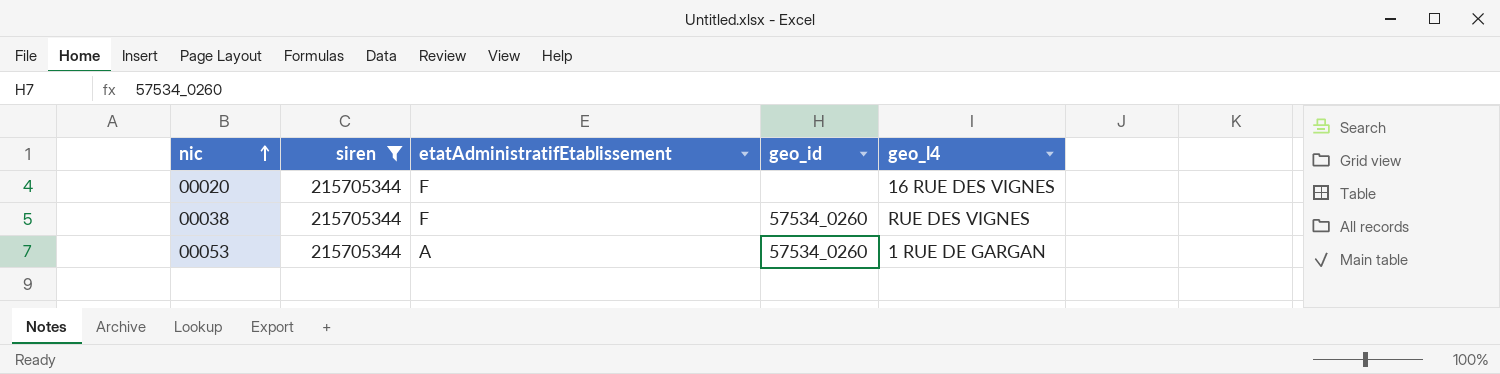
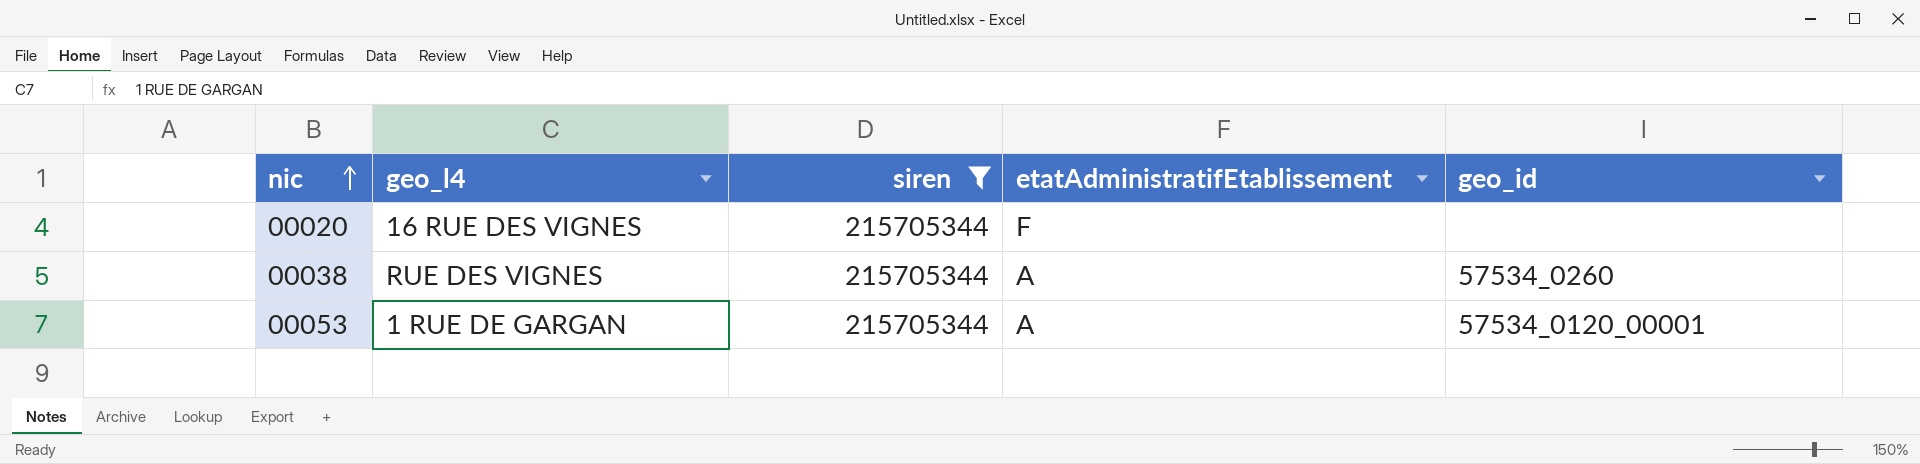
column geo_l4 | position: 5 -> 2
00038 | etatAdministratifEtablissement: F -> A
00053 | geo_id: 57534_0260 -> 57534_0120_00001

